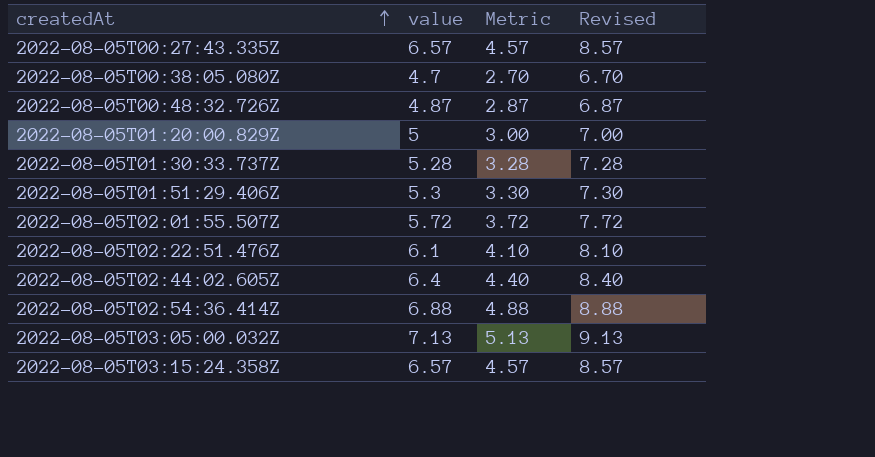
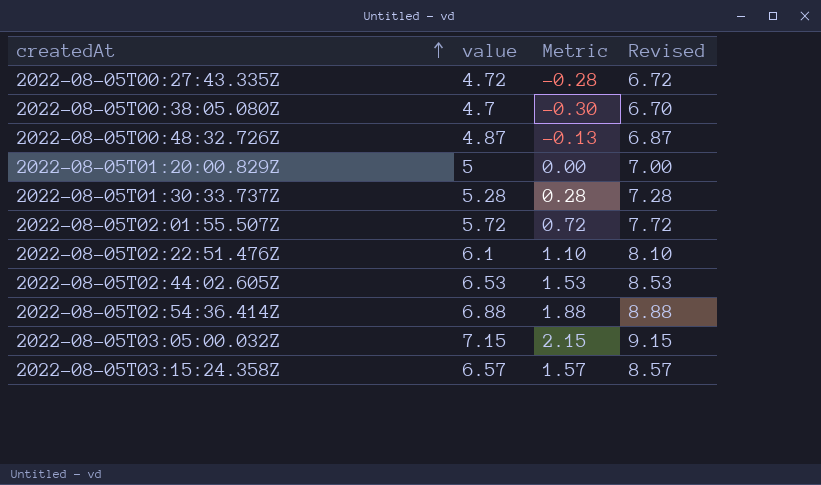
column Metric | formula: [value] - 2 -> [value] - 5
row 2022-08-05T01:51:29.406Z: 5.3 | 3.30 | 7.30 -> none
2022-08-05T00:27:43.335Z | value: 6.57 -> 4.72
2022-08-05T00:27:43.335Z | Revised: 8.57 -> 6.72
2022-08-05T02:44:02.605Z | value: 6.4 -> 6.53
2022-08-05T02:44:02.605Z | Revised: 8.40 -> 8.53
2022-08-05T03:05:00.032Z | value: 7.13 -> 7.15
2022-08-05T03:05:00.032Z | Revised: 9.13 -> 9.15

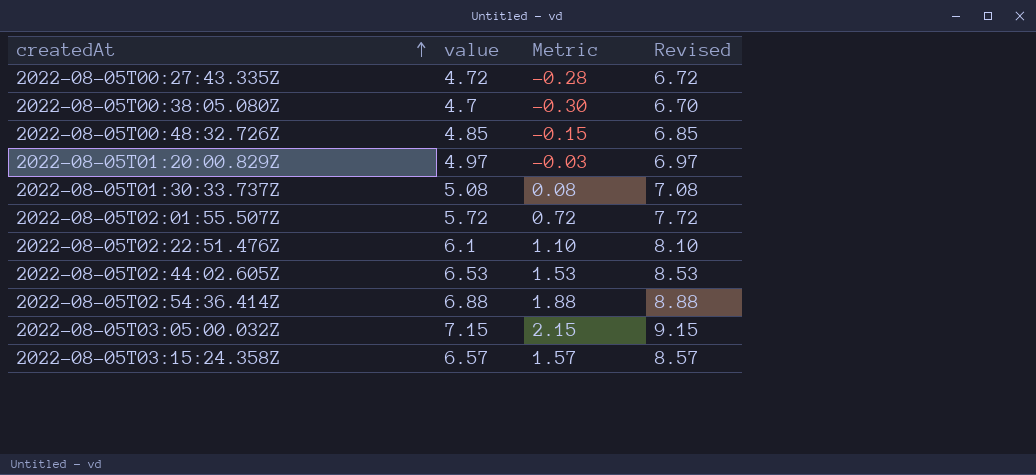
2022-08-05T00:48:32.726Z | value: 4.87 -> 4.85
2022-08-05T00:48:32.726Z | Metric: -0.13 -> -0.15
2022-08-05T00:48:32.726Z | Revised: 6.87 -> 6.85
2022-08-05T01:20:00.829Z | value: 5 -> 4.97
2022-08-05T01:20:00.829Z | Metric: 0.00 -> -0.03
2022-08-05T01:20:00.829Z | Revised: 7.00 -> 6.97
2022-08-05T01:30:33.737Z | value: 5.28 -> 5.08
2022-08-05T01:30:33.737Z | Metric: 0.28 -> 0.08
2022-08-05T01:30:33.737Z | Revised: 7.28 -> 7.08

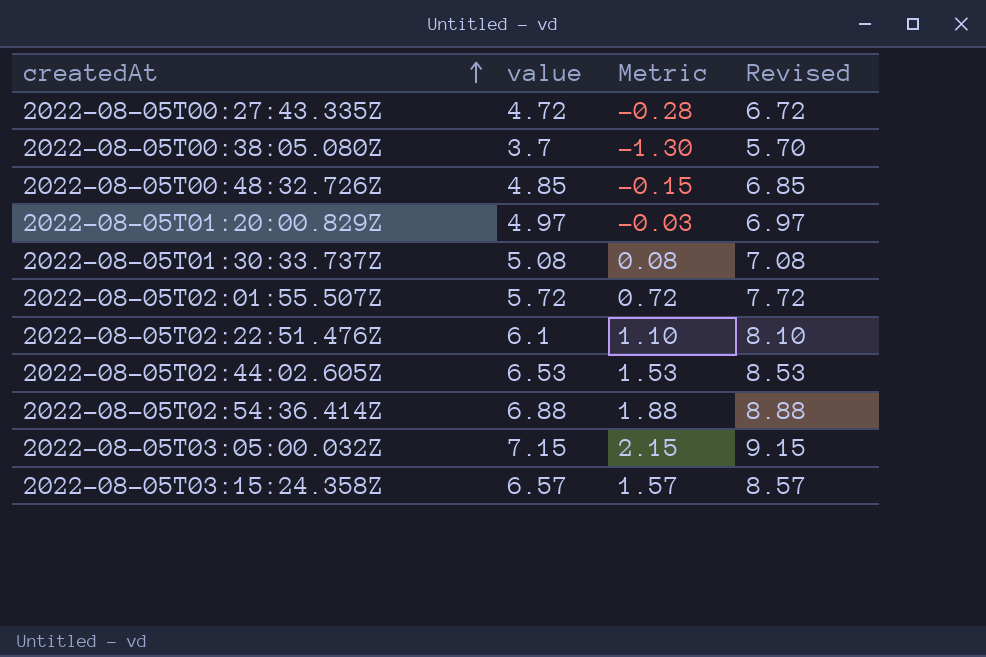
2022-08-05T00:38:05.080Z | value: 4.7 -> 3.7
2022-08-05T00:38:05.080Z | Metric: -0.30 -> -1.30
2022-08-05T00:38:05.080Z | Revised: 6.70 -> 5.70

